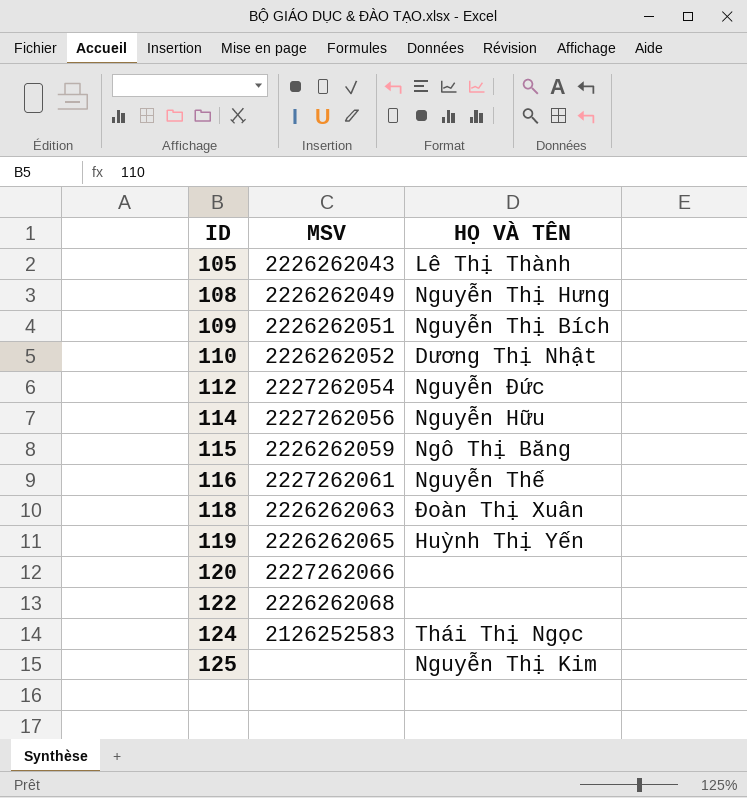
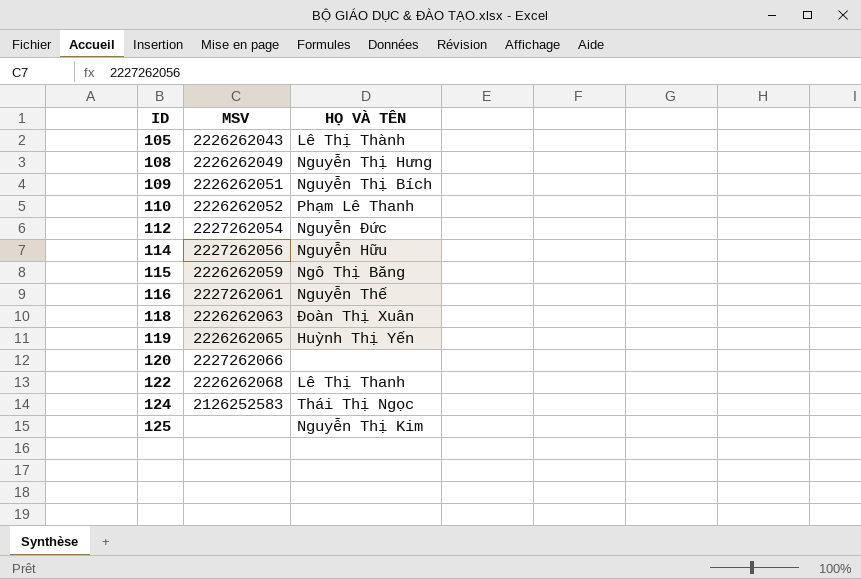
110 | HỌ VÀ TÊN: Dương Thị Nhật -> Phạm Lê Thanh
122 | HỌ VÀ TÊN: none -> Lê Thị Thanh

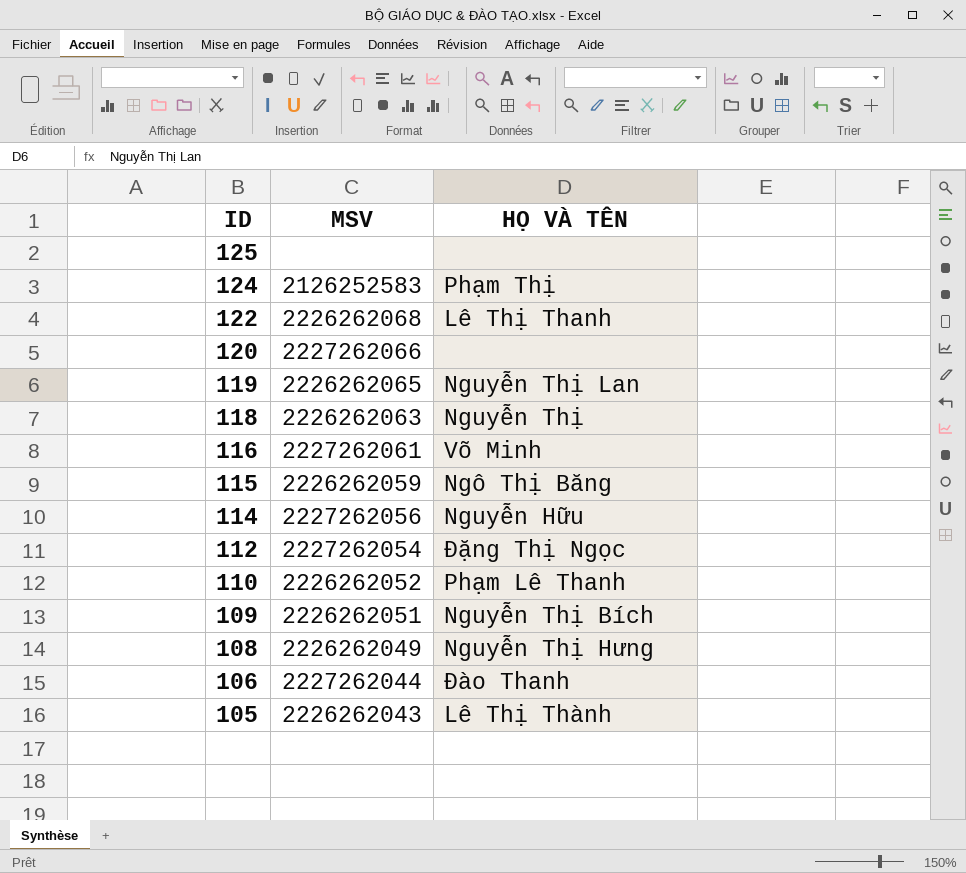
row order: ID ascending -> ID descending
125 | HỌ VÀ TÊN: Nguyễn Thị Kim -> none
124 | HỌ VÀ TÊN: Thái Thị Ngọc -> Phạm Thị
119 | HỌ VÀ TÊN: Huỳnh Thị Yến -> Nguyễn Thị Lan
118 | HỌ VÀ TÊN: Đoàn Thị Xuân -> Nguyễn Thị
116 | HỌ VÀ TÊN: Nguyễn Thế -> Võ Minh
112 | HỌ VÀ TÊN: Nguyễn Đức -> Đặng Thị Ngọc
row 106: none -> 2227262044 | Đào Thanh

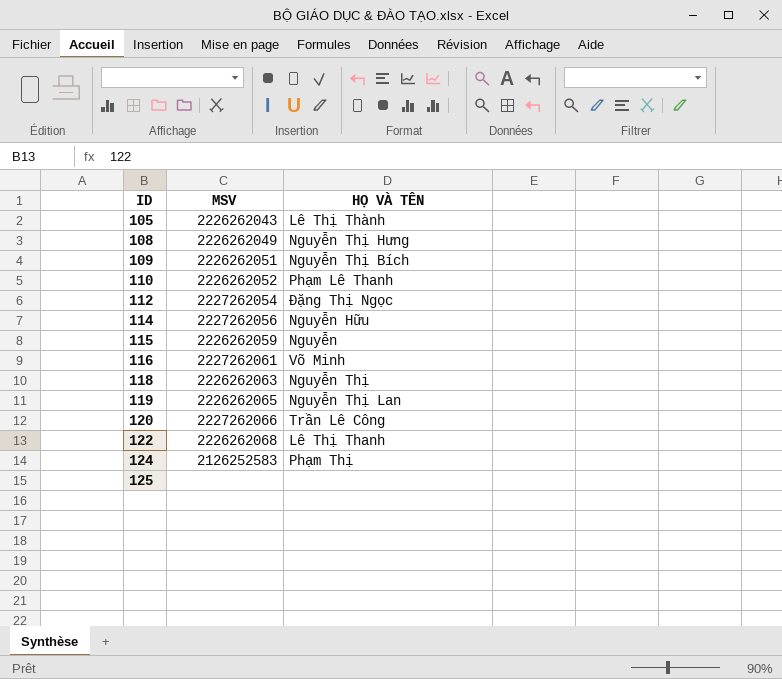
row order: ID descending -> ID ascending
row 106: 2227262044 | Đào Thanh -> none
115 | HỌ VÀ TÊN: Ngô Thị Băng -> Nguyễn
120 | HỌ VÀ TÊN: none -> Trần Lê Công

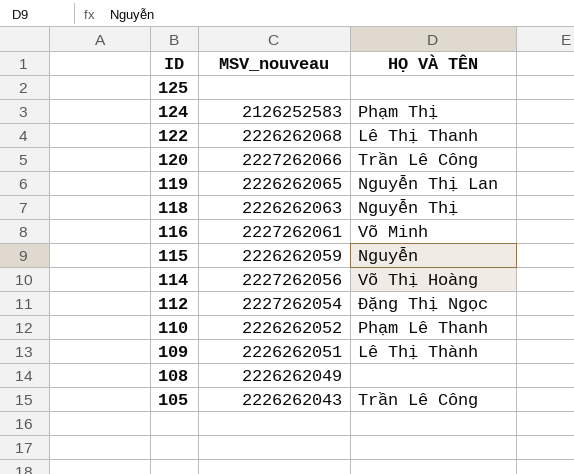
row order: ID ascending -> ID descending
column name: MSV -> MSV_nouveau
114 | HỌ VÀ TÊN: Nguyễn Hữu -> Võ Thị Hoàng
109 | HỌ VÀ TÊN: Nguyễn Thị Bích -> Lê Thị Thành
108 | HỌ VÀ TÊN: Nguyễn Thị Hưng -> none
105 | HỌ VÀ TÊN: Lê Thị Thành -> Trần Lê Công

